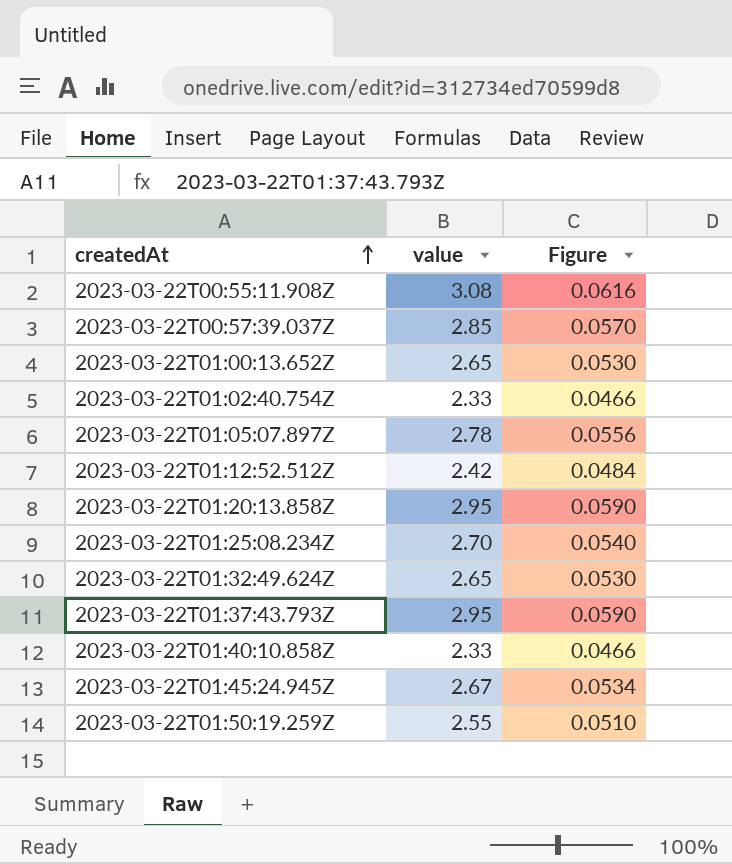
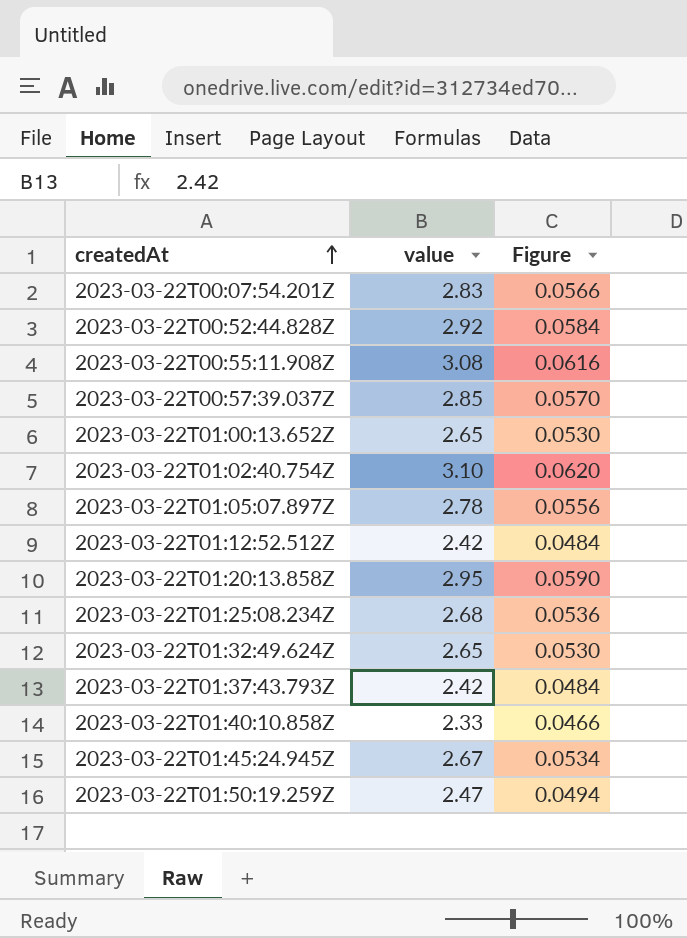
row 2023-03-22T00:07:54.201Z: none -> 2.83 | 0.0566
row 2023-03-22T00:52:44.828Z: none -> 2.92 | 0.0584
2023-03-22T01:02:40.754Z | value: 2.33 -> 3.10
2023-03-22T01:02:40.754Z | Figure: 0.0466 -> 0.0620
2023-03-22T01:25:08.234Z | value: 2.70 -> 2.68
2023-03-22T01:25:08.234Z | Figure: 0.0540 -> 0.0536
2023-03-22T01:37:43.793Z | value: 2.95 -> 2.42
2023-03-22T01:37:43.793Z | Figure: 0.0590 -> 0.0484
2023-03-22T01:50:19.259Z | value: 2.55 -> 2.47
2023-03-22T01:50:19.259Z | Figure: 0.0510 -> 0.0494

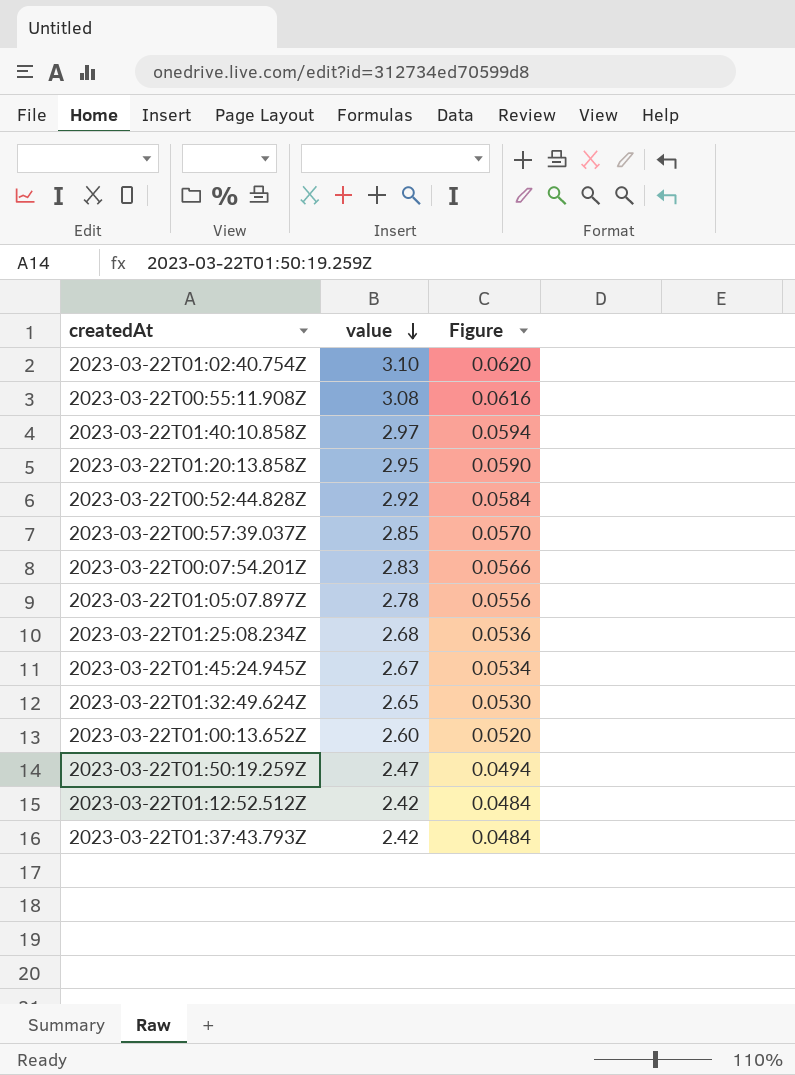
row order: createdAt ascending -> value descending
2023-03-22T01:40:10.858Z | value: 2.33 -> 2.97
2023-03-22T01:40:10.858Z | Figure: 0.0466 -> 0.0594
2023-03-22T01:00:13.652Z | value: 2.65 -> 2.60
2023-03-22T01:00:13.652Z | Figure: 0.0530 -> 0.0520

